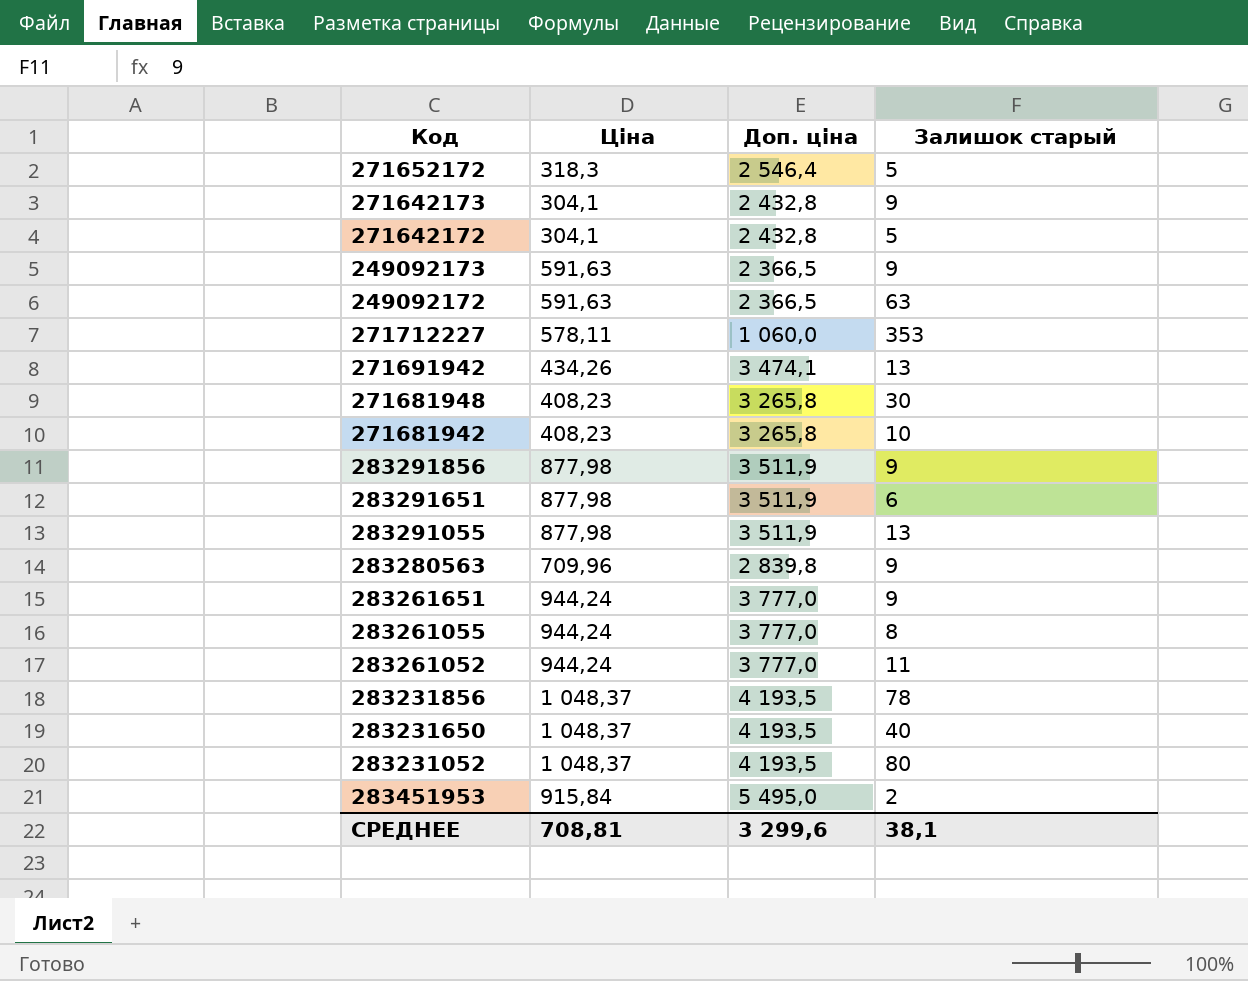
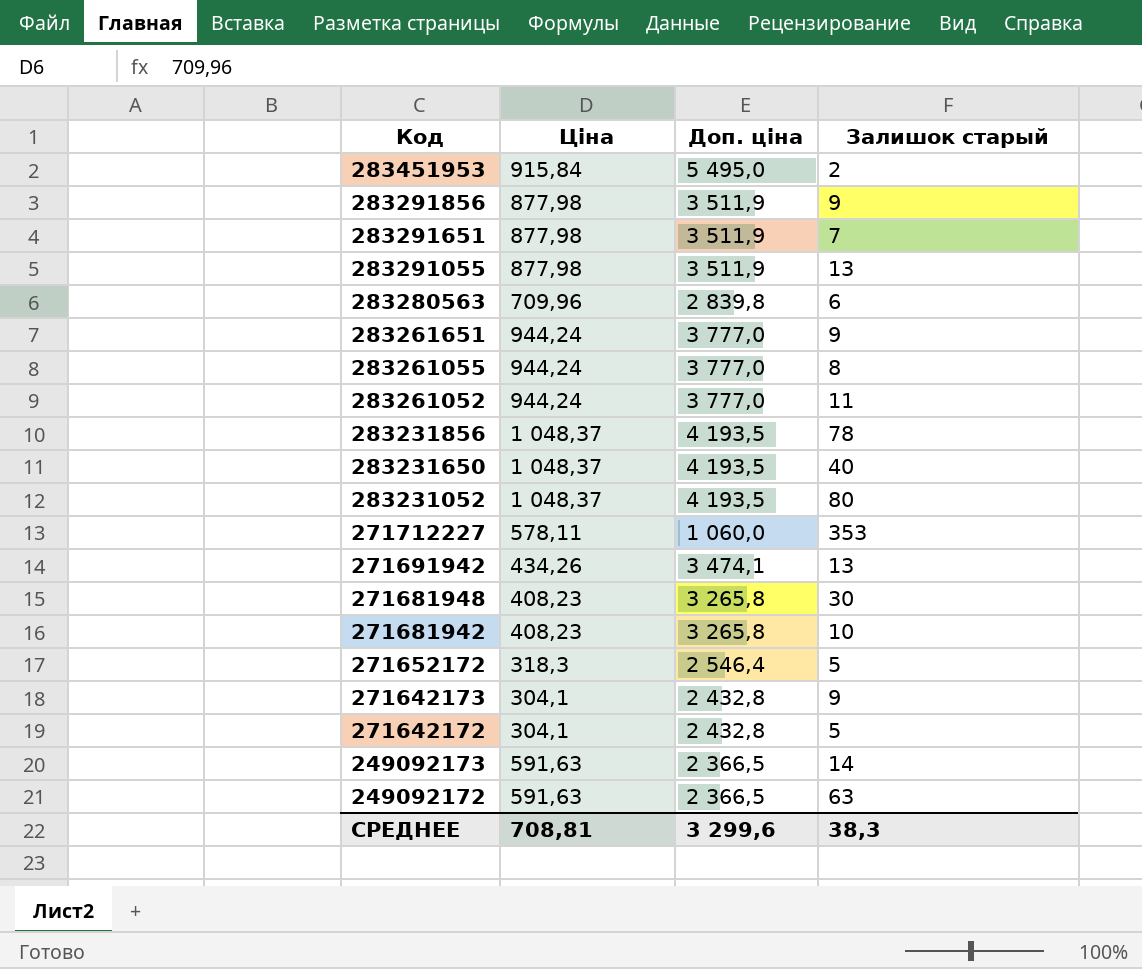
row order: none -> Код descending
283291651 | Залишок старый: 6 -> 7
283280563 | Залишок старый: 9 -> 6
249092173 | Залишок старый: 9 -> 14
СРЕДНЕЕ | Залишок старый: 38,1 -> 38,3

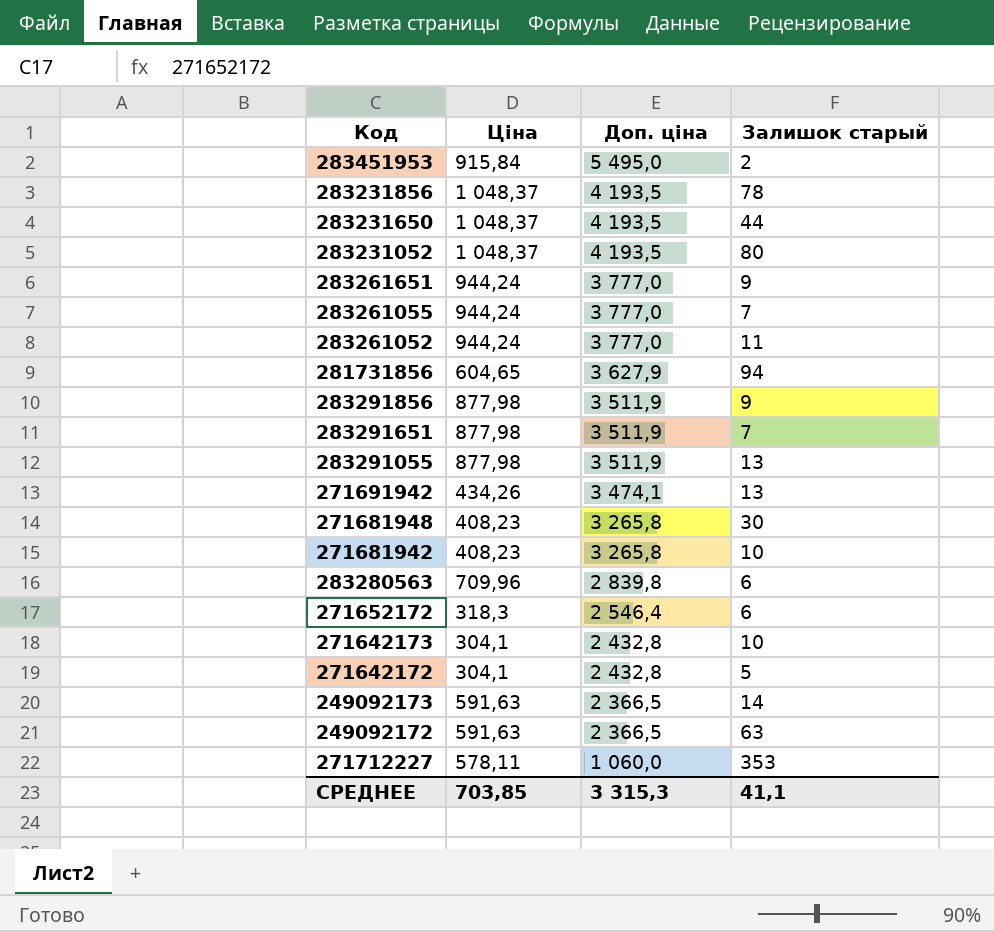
row order: Код descending -> Доп. ціна descending
283231650 | Залишок старый: 40 -> 44
283261055 | Залишок старый: 8 -> 7
row 281731856: none -> 604,65 | 3 627,9 | 94
271652172 | Залишок старый: 5 -> 6
271642173 | Залишок старый: 9 -> 10
СРЕДНЕЕ | Ціна: 708,81 -> 703,85
СРЕДНЕЕ | Доп. ціна: 3 299,6 -> 3 315,3
СРЕДНЕЕ | Залишок старый: 38,3 -> 41,1

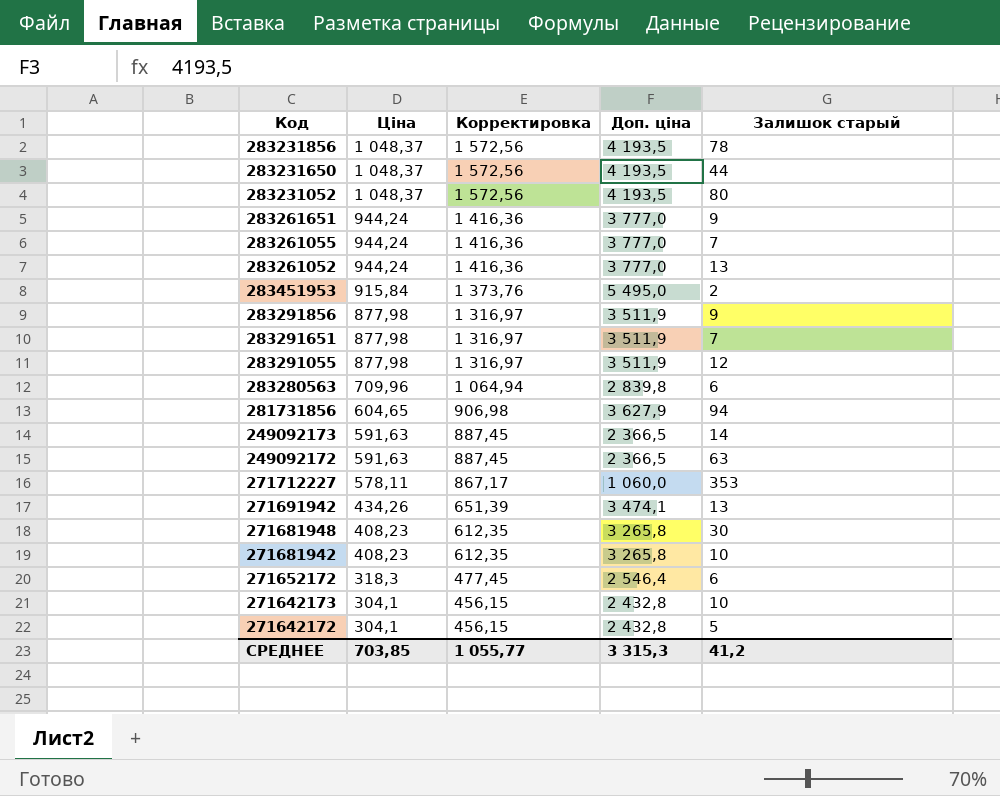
row order: Доп. ціна descending -> Ціна descending
column Корректировка | formula: none -> [Ціна] * 1,5
283261052 | Залишок старый: 11 -> 13
283291055 | Залишок старый: 13 -> 12
СРЕДНЕЕ | Залишок старый: 41,1 -> 41,2

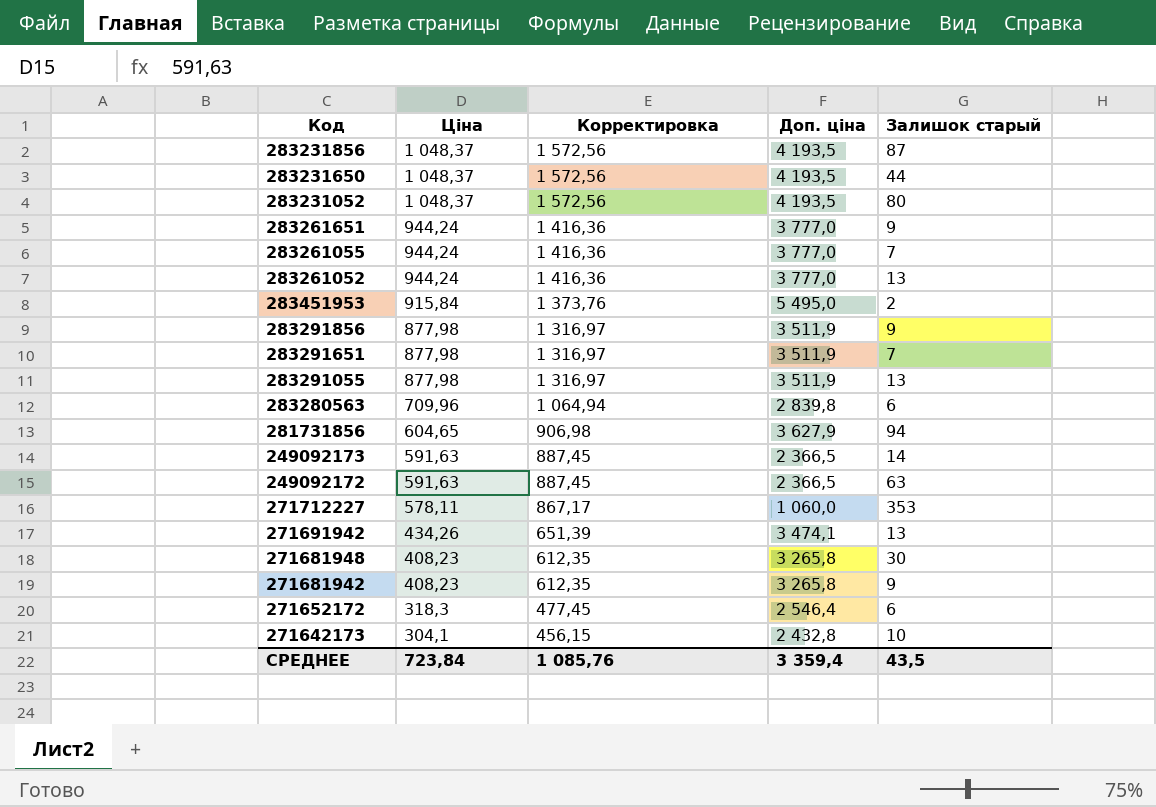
row 271642172: 304,1 | 456,15 | 2 432,8 | 5 -> none
283231856 | Залишок старый: 78 -> 87
283291055 | Залишок старый: 12 -> 13
271681942 | Залишок старый: 10 -> 9
СРЕДНЕЕ | Ціна: 703,85 -> 723,84
СРЕДНЕЕ | Корректировка: 1 055,77 -> 1 085,76
СРЕДНЕЕ | Доп. ціна: 3 315,3 -> 3 359,4
СРЕДНЕЕ | Залишок старый: 41,2 -> 43,5

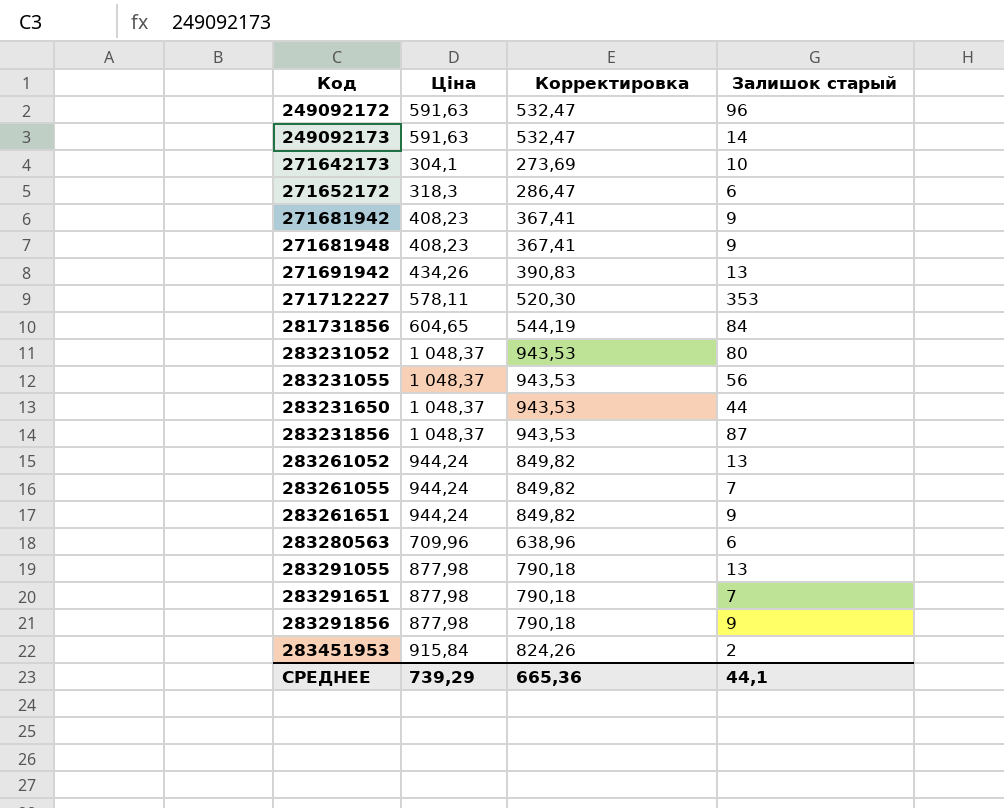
row order: Ціна descending -> Код ascending
column Доп. ціна | position: 4 -> none
column Корректировка | formula: [Ціна] * 1,5 -> [Ціна] * 0,9
249092172 | Залишок старый: 63 -> 96
271681948 | Залишок старый: 30 -> 9
281731856 | Залишок старый: 94 -> 84
row 283231055: none -> 1 048,37 | 943,53 | 56
СРЕДНЕЕ | Ціна: 723,84 -> 739,29
СРЕДНЕЕ | Корректировка: 1 085,76 -> 665,36
СРЕДНЕЕ | Залишок старый: 43,5 -> 44,1

